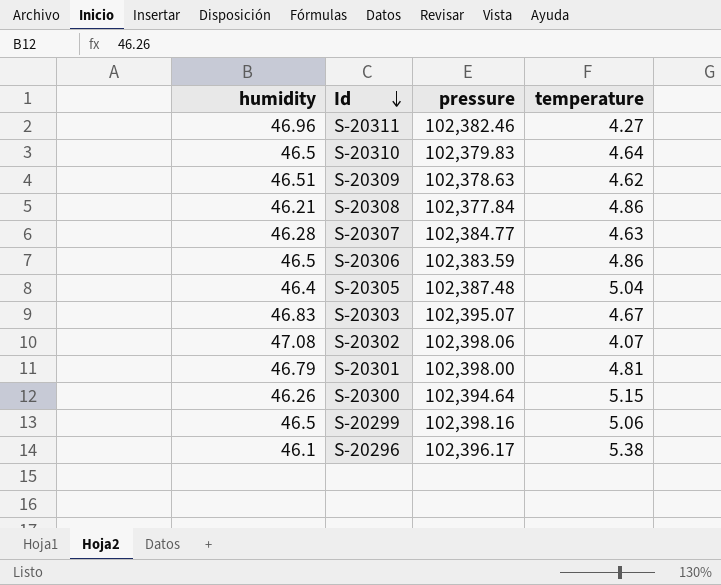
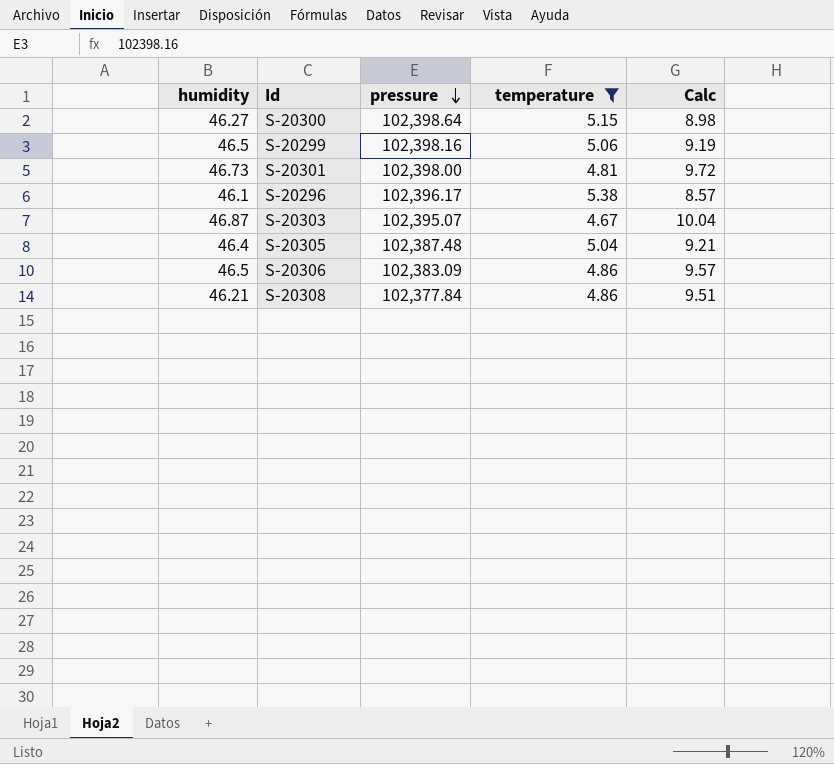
filter: none -> temperature >= 4.67
row order: Id descending -> pressure descending
column Calc | formula: none -> [humidity] / [temperature]
S-20300 | humidity: 46.26 -> 46.27
S-20300 | pressure: 102,394.64 -> 102,398.64
S-20301 | humidity: 46.79 -> 46.73
S-20303 | humidity: 46.83 -> 46.87
S-20306 | pressure: 102,383.59 -> 102,383.09

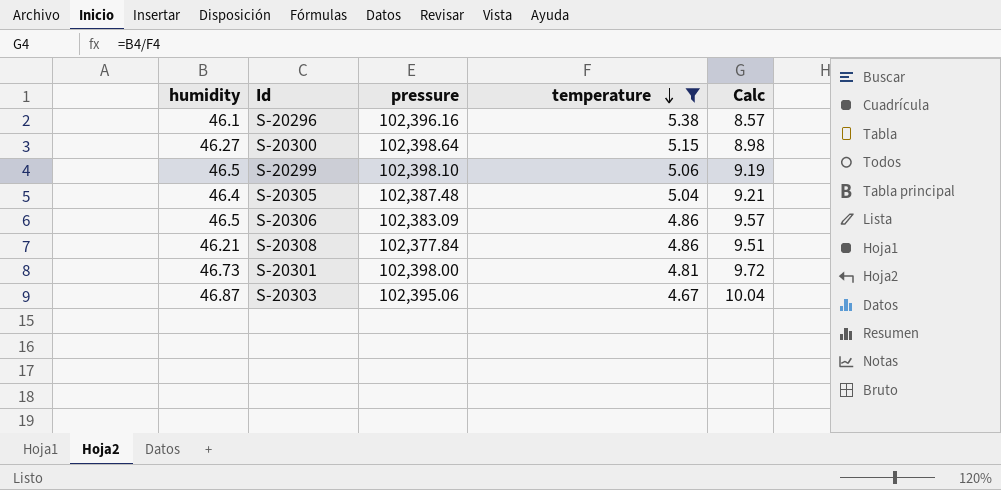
row order: pressure descending -> temperature descending
S-20296 | pressure: 102,396.17 -> 102,396.16
S-20299 | pressure: 102,398.16 -> 102,398.10
S-20303 | pressure: 102,395.07 -> 102,395.06

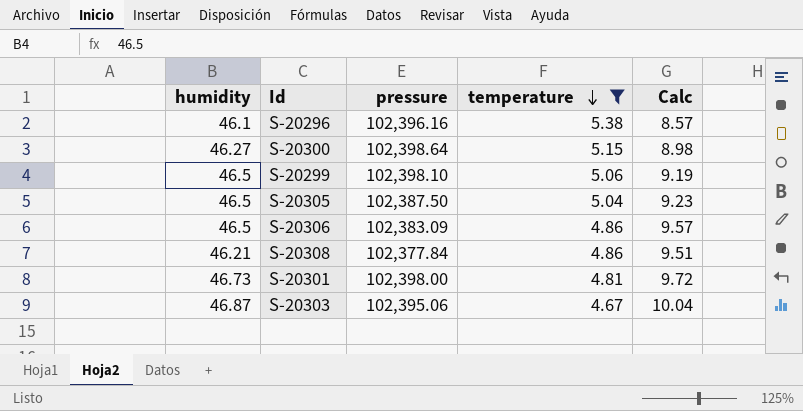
S-20305 | humidity: 46.4 -> 46.5
S-20305 | pressure: 102,387.48 -> 102,387.50
S-20305 | Calc: 9.21 -> 9.23

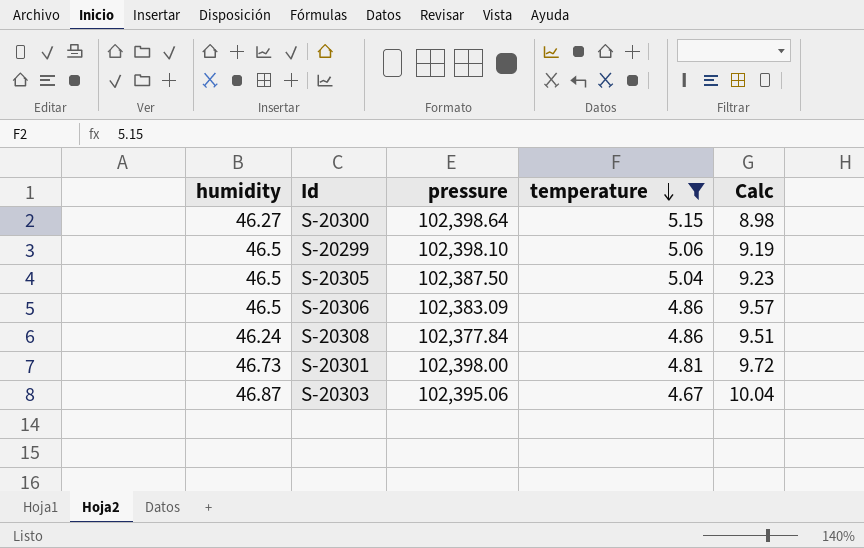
row S-20296: 46.1 | 102,396.16 | 5.38 | 8.57 -> none
S-20308 | humidity: 46.21 -> 46.24

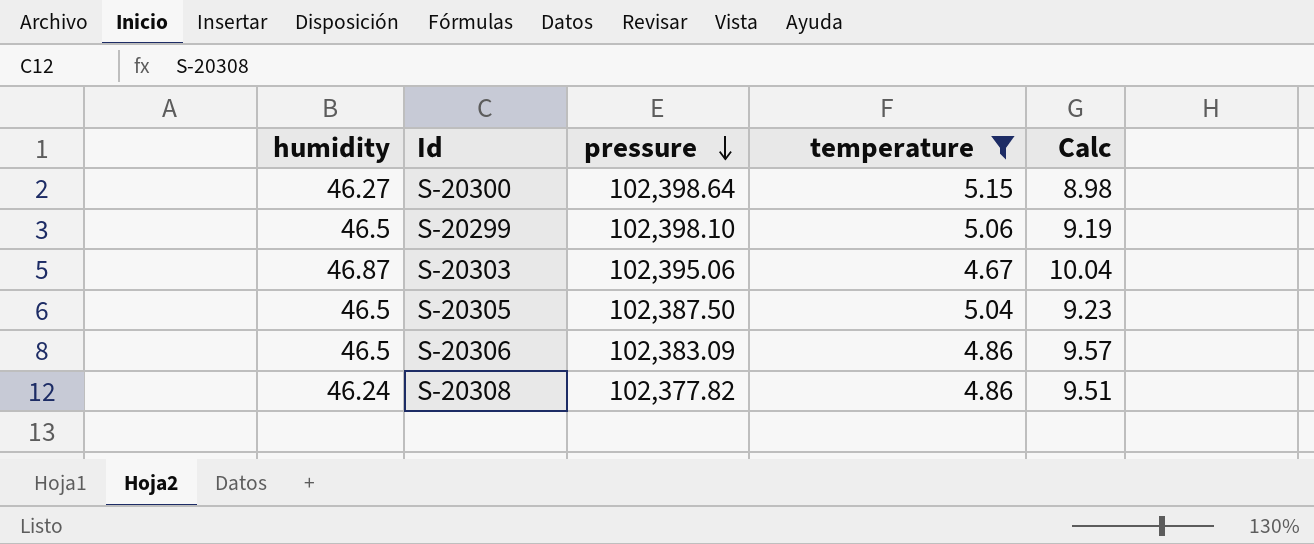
row order: temperature descending -> pressure descending
row S-20301: 46.73 | 102,398.00 | 4.81 | 9.72 -> none
S-20308 | pressure: 102,377.84 -> 102,377.82

